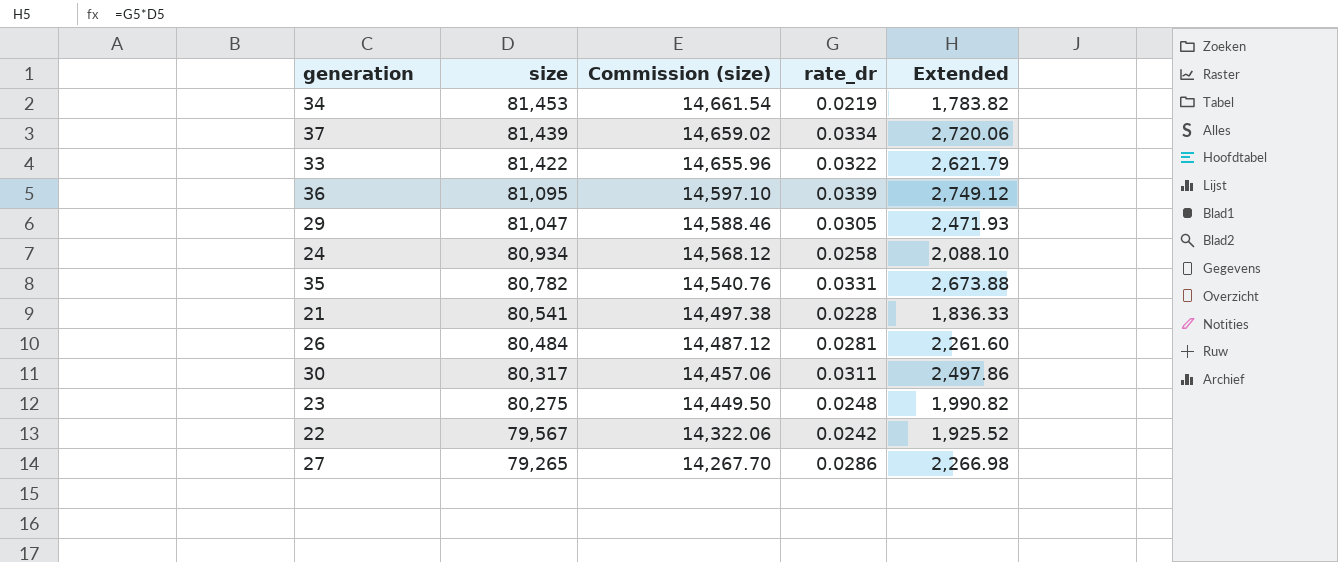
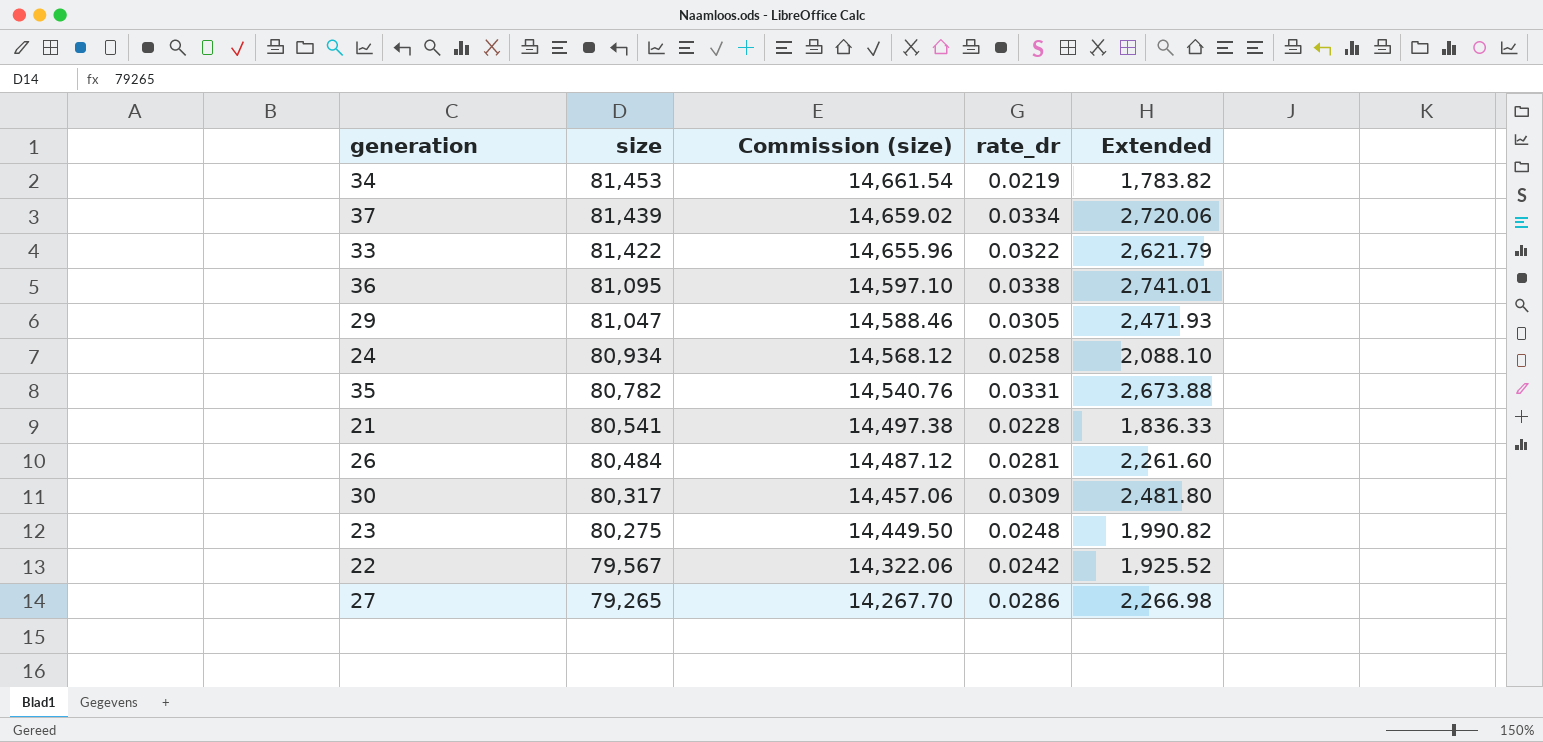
36 | rate_dr: 0.0339 -> 0.0338
36 | Extended: 2,749.12 -> 2,741.01
30 | rate_dr: 0.0311 -> 0.0309
30 | Extended: 2,497.86 -> 2,481.80

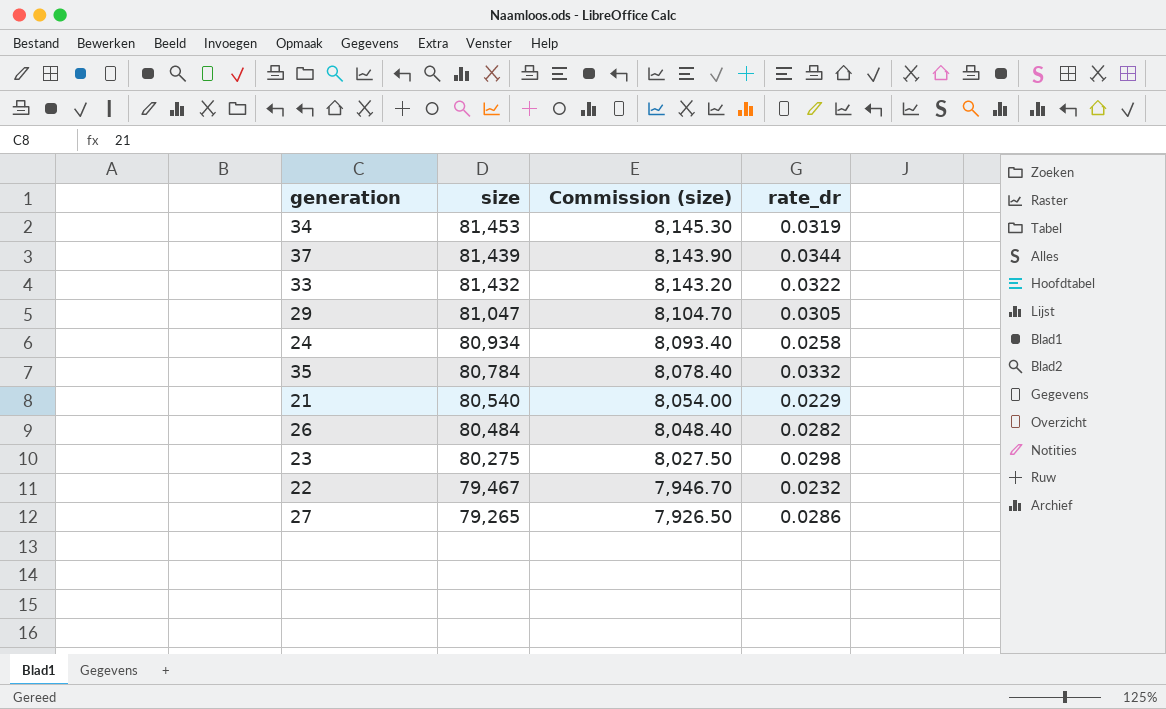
column Extended | formula: [size] * [rate_dr] -> none
column Commission (size) | formula: [size] * 0.18 -> [size] * 0.1
row 36: 81,095 | 14,597.10 | 0.0338 | 2,741.01 -> none
row 30: 80,317 | 14,457.06 | 0.0309 | 2,481.80 -> none
34 | rate_dr: 0.0219 -> 0.0319
37 | rate_dr: 0.0334 -> 0.0344
33 | size: 81,422 -> 81,432
35 | size: 80,782 -> 80,784
35 | rate_dr: 0.0331 -> 0.0332
21 | size: 80,541 -> 80,540
21 | rate_dr: 0.0228 -> 0.0229
26 | rate_dr: 0.0281 -> 0.0282
23 | rate_dr: 0.0248 -> 0.0298
22 | size: 79,567 -> 79,467
22 | rate_dr: 0.0242 -> 0.0232

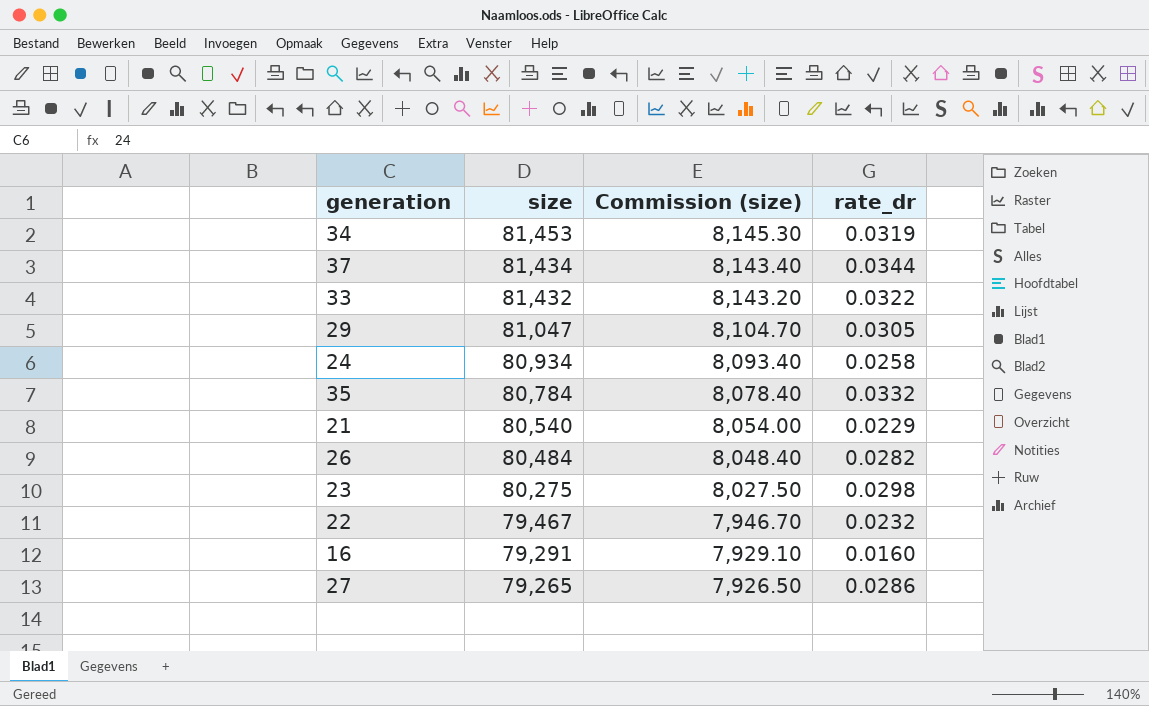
37 | size: 81,439 -> 81,434
37 | Commission (size): 8,143.90 -> 8,143.40
row 16: none -> 79,291 | 7,929.10 | 0.0160

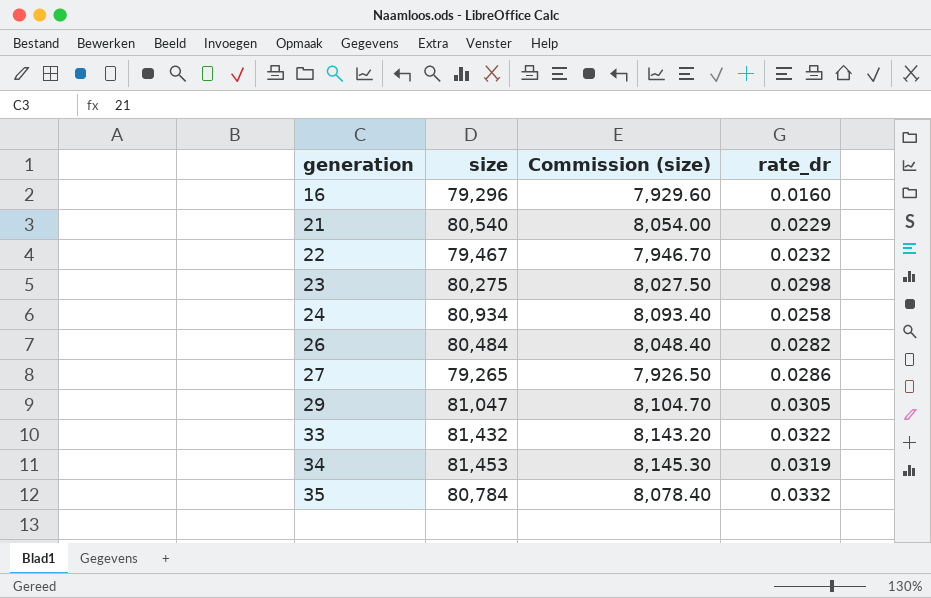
row order: size descending -> generation ascending
row 37: 81,434 | 8,143.40 | 0.0344 -> none
16 | size: 79,291 -> 79,296
16 | Commission (size): 7,929.10 -> 7,929.60

